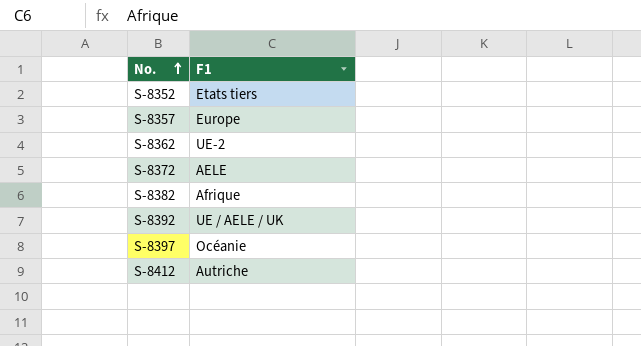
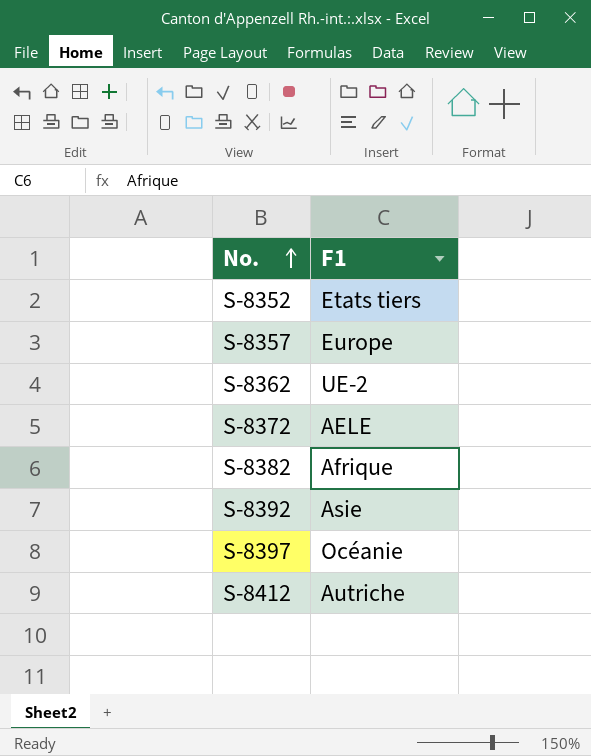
S-8392 | F1: UE / AELE / UK -> Asie

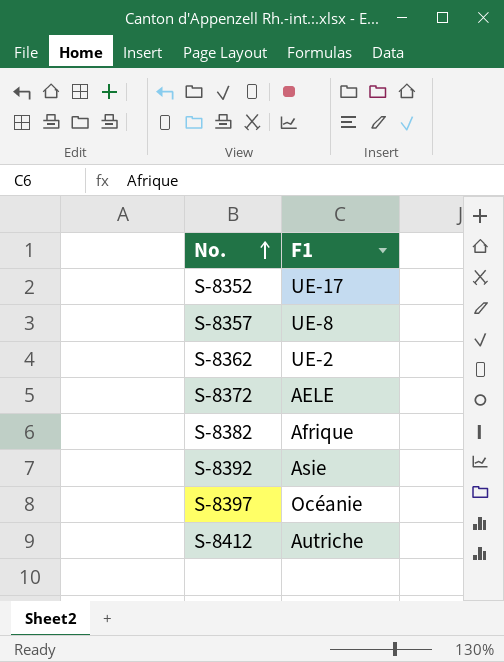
S-8352 | F1: Etats tiers -> UE-17
S-8357 | F1: Europe -> UE-8

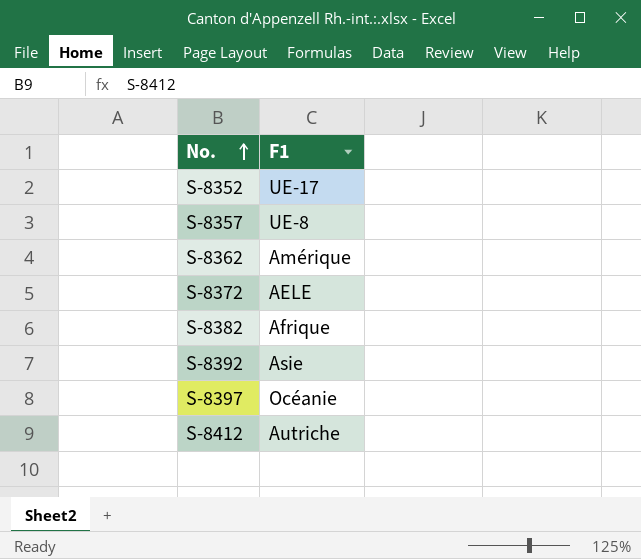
S-8362 | F1: UE-2 -> Amérique

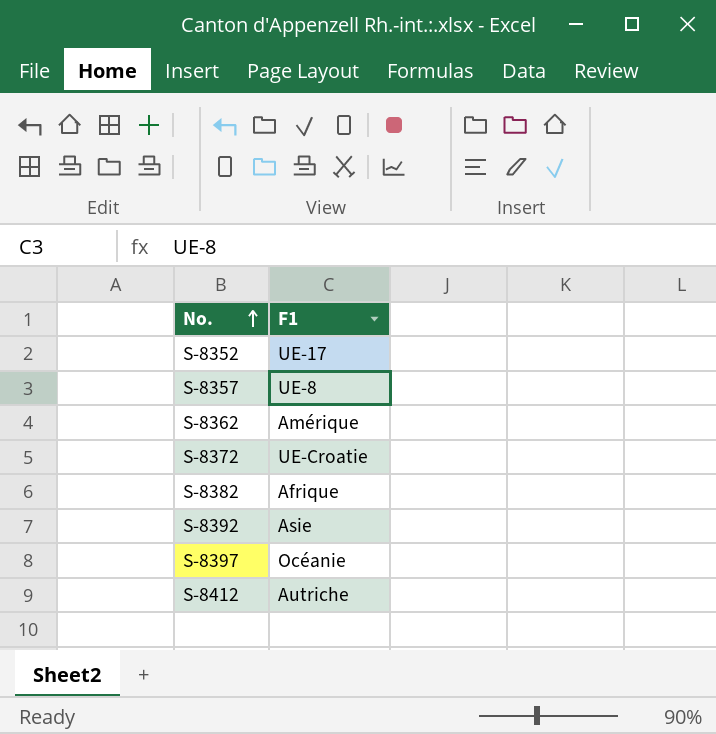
S-8372 | F1: AELE -> UE-Croatie

